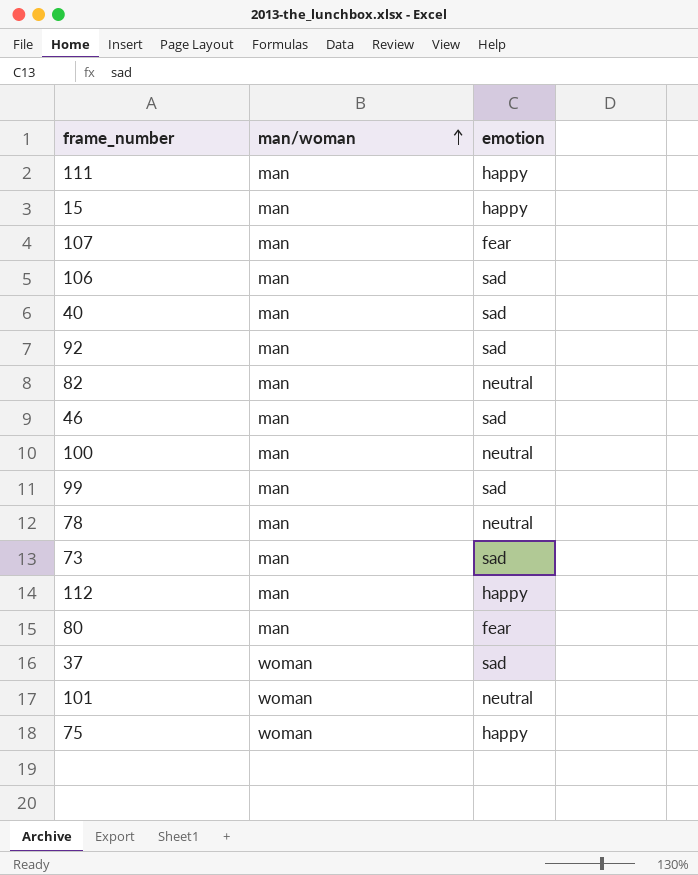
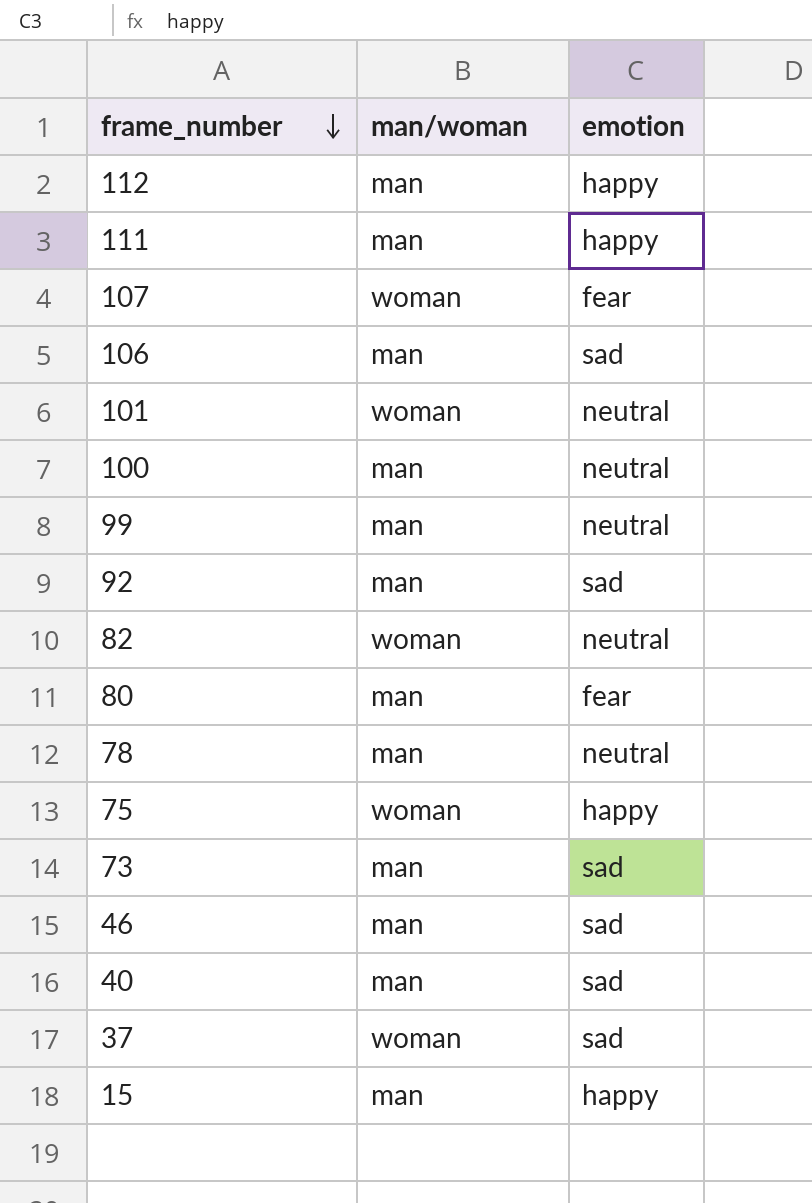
row order: man/woman ascending -> frame_number descending
107 | man/woman: man -> woman
99 | emotion: sad -> neutral
82 | man/woman: man -> woman

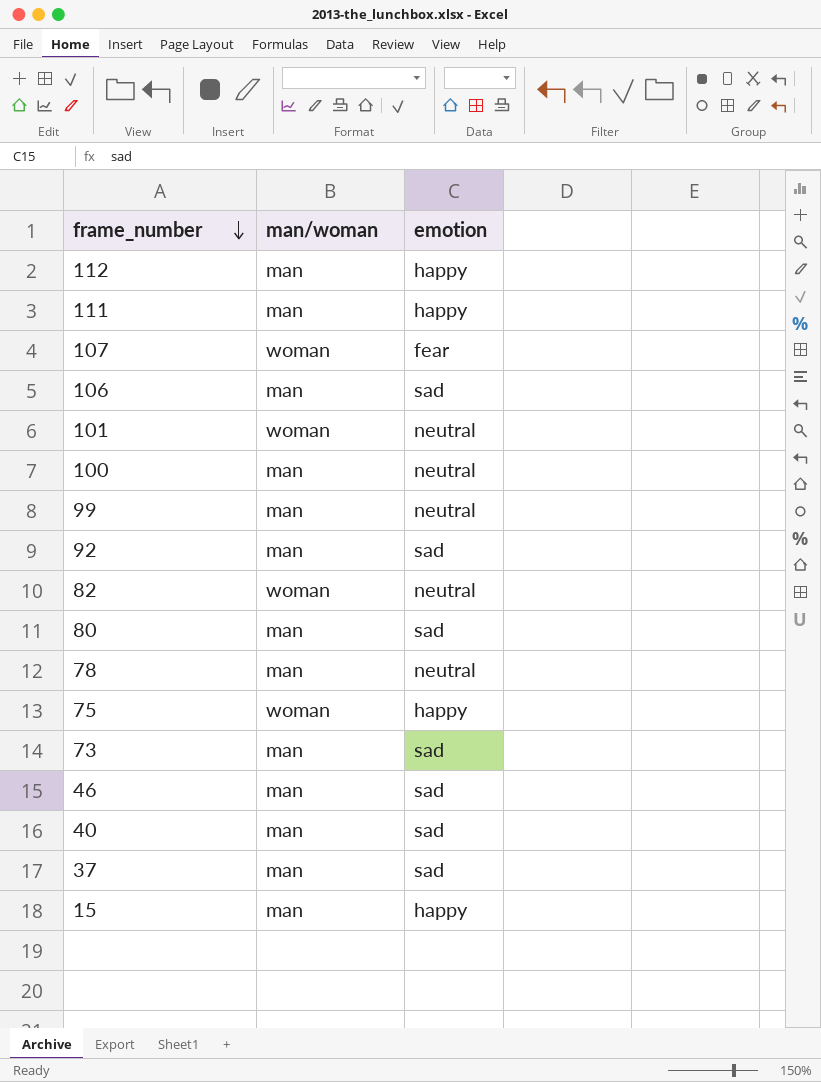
80 | emotion: fear -> sad
37 | man/woman: woman -> man

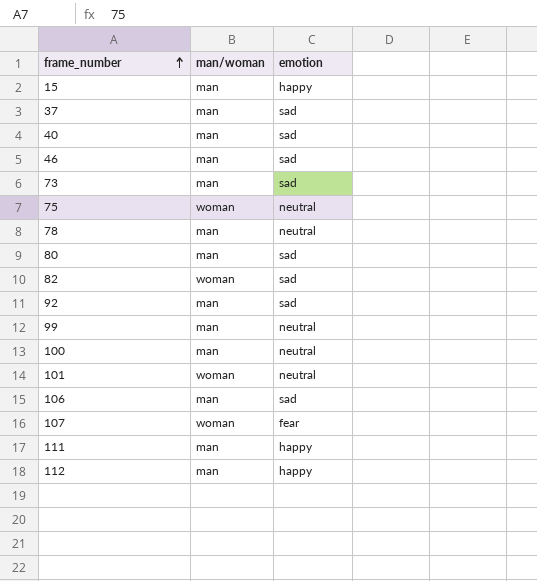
row order: frame_number descending -> frame_number ascending
75 | emotion: happy -> neutral
82 | emotion: neutral -> sad

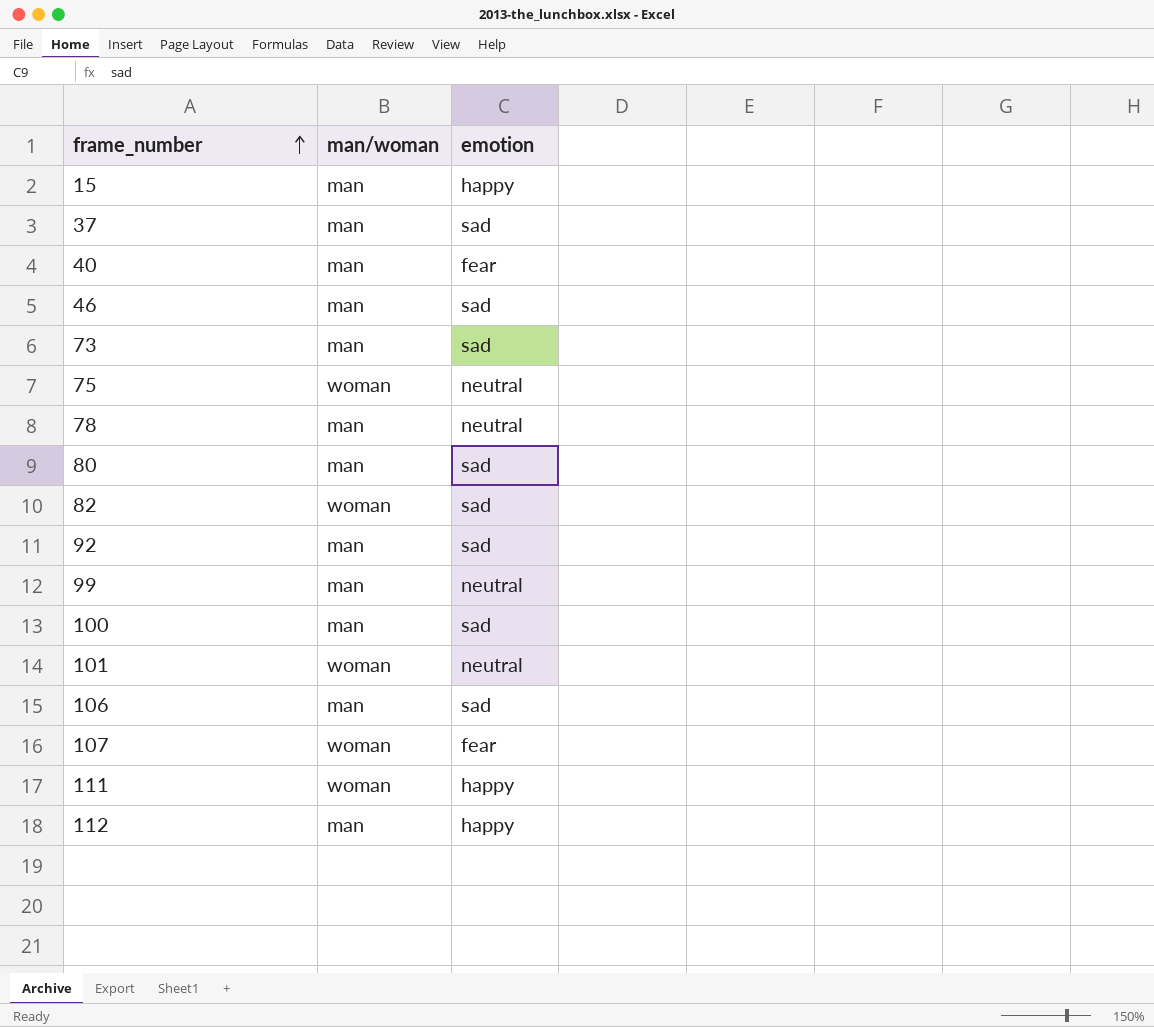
40 | emotion: sad -> fear
100 | emotion: neutral -> sad
111 | man/woman: man -> woman

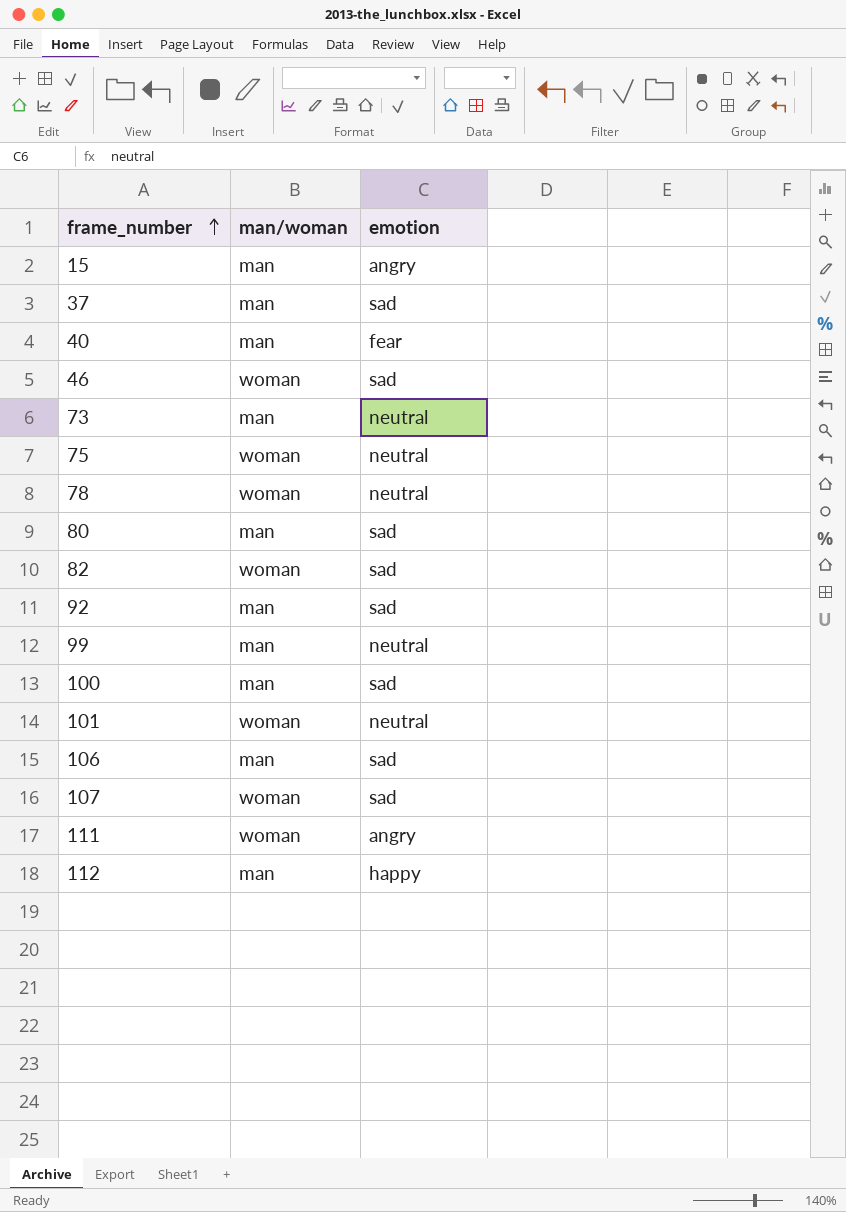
15 | emotion: happy -> angry
46 | man/woman: man -> woman
73 | emotion: sad -> neutral
78 | man/woman: man -> woman
107 | emotion: fear -> sad
111 | emotion: happy -> angry

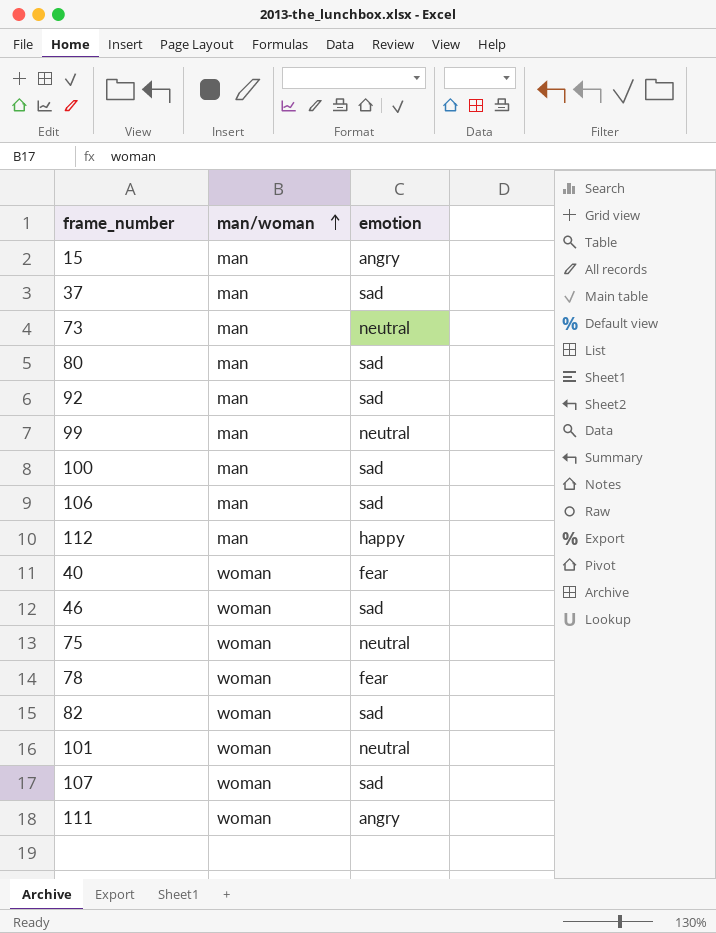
row order: frame_number ascending -> man/woman ascending
40 | man/woman: man -> woman
78 | emotion: neutral -> fear

